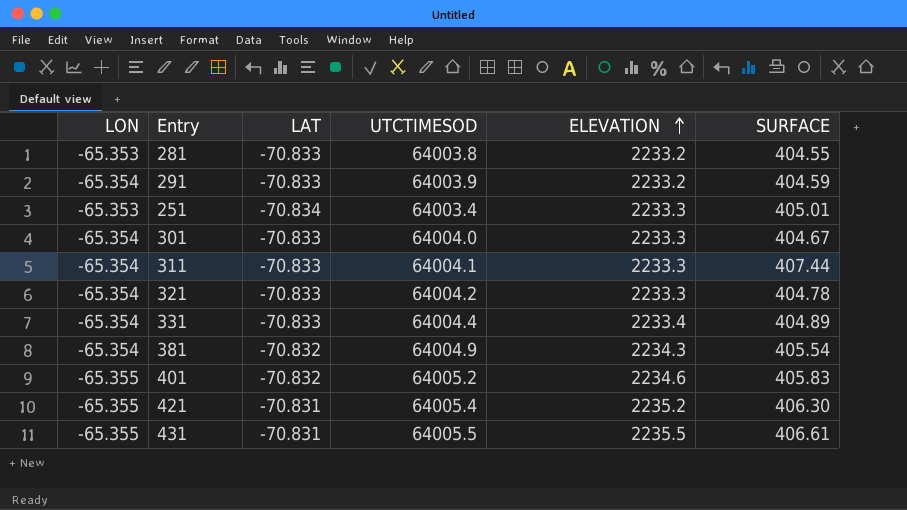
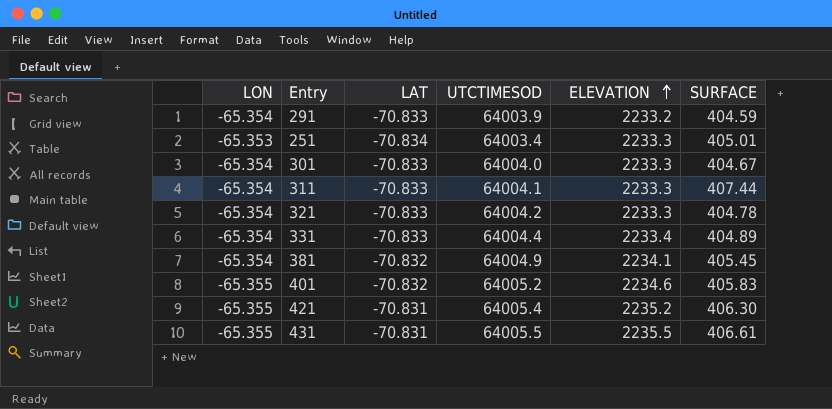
row 281: -65.353 | -70.833 | 64003.8 | 2233.2 | 404.55 -> none
381 | ELEVATION: 2234.3 -> 2234.1
381 | SURFACE: 405.54 -> 405.45

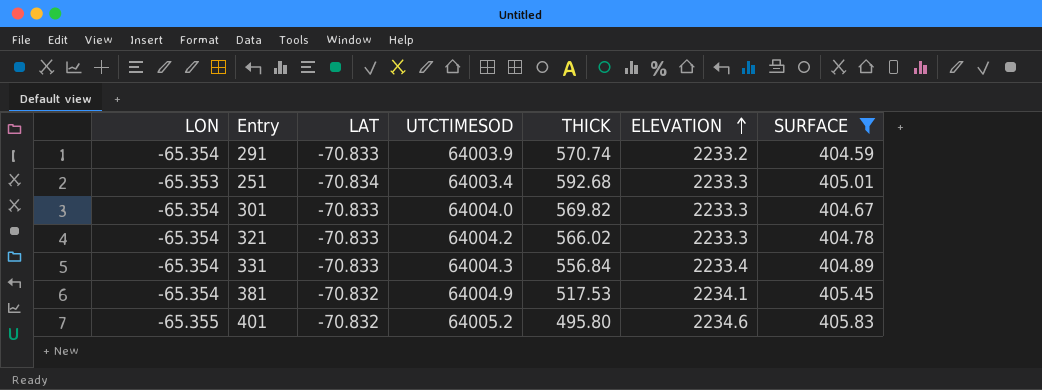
filter: none -> SURFACE <= 405.83
column THICK | position: none -> 5
331 | UTCTIMESOD: 64004.4 -> 64004.3

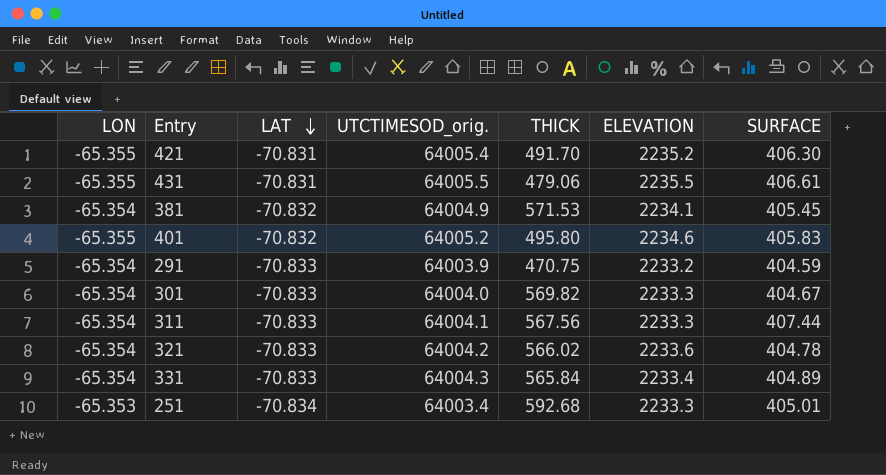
filter: SURFACE <= 405.83 -> none
row order: ELEVATION ascending -> LAT descending
column name: UTCTIMESOD -> UTCTIMESOD_orig.
381 | THICK: 517.53 -> 571.53
291 | THICK: 570.74 -> 470.75
321 | ELEVATION: 2233.3 -> 2233.6
331 | THICK: 556.84 -> 565.84

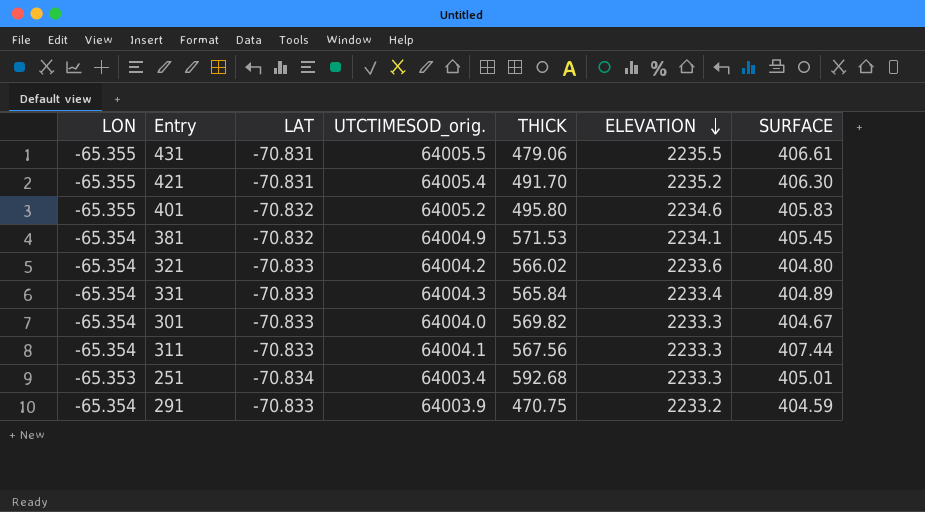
row order: LAT descending -> ELEVATION descending
321 | SURFACE: 404.78 -> 404.80

